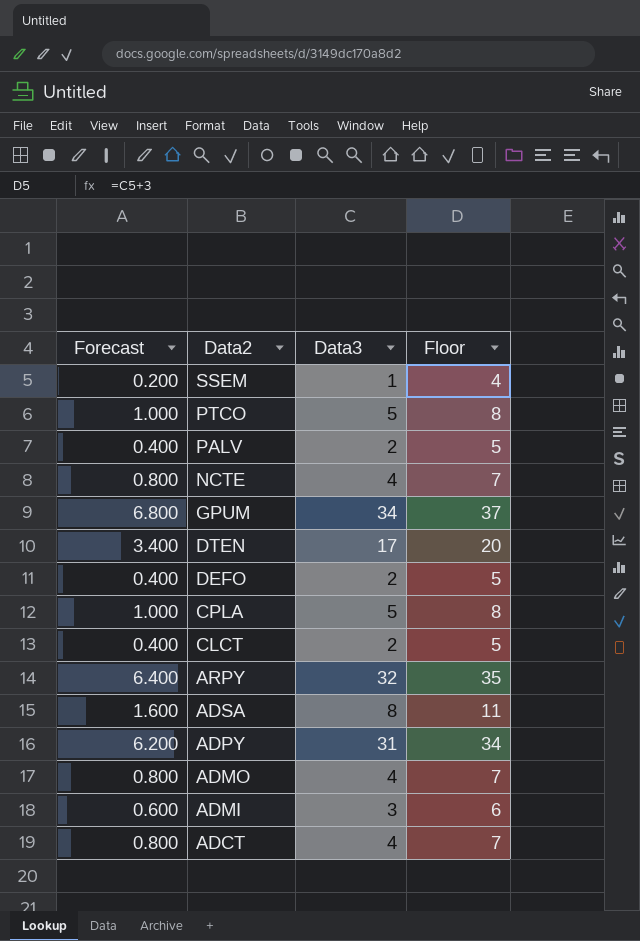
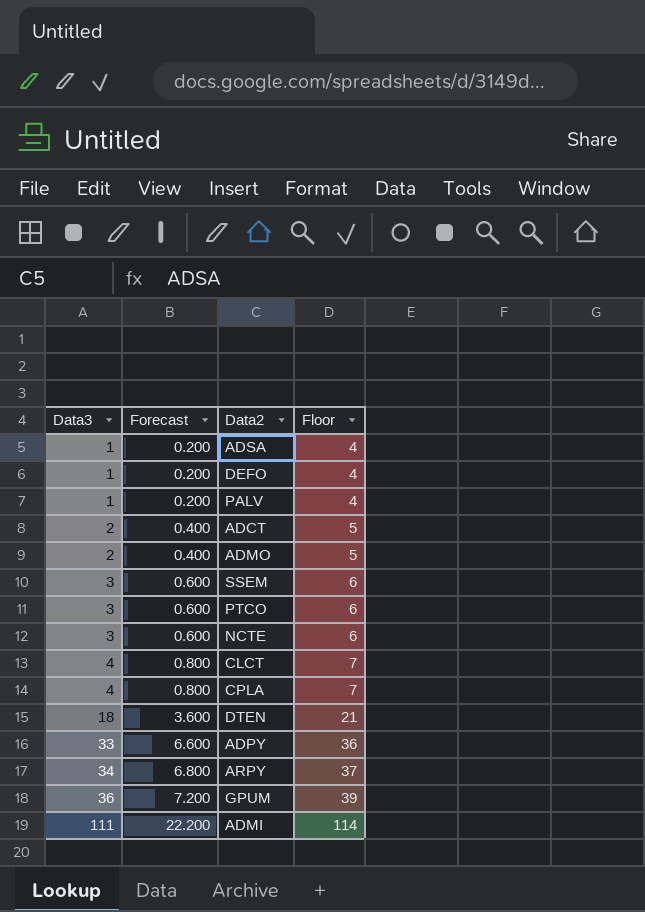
row order: Data2 descending -> Data3 ascending
column Data3 | position: 3 -> 1
ADSA | Data3: 8 -> 1
ADSA | Forecast: 1.600 -> 0.200
ADSA | Floor: 11 -> 4
DEFO | Data3: 2 -> 1
DEFO | Forecast: 0.400 -> 0.200
DEFO | Floor: 5 -> 4
PALV | Data3: 2 -> 1
PALV | Forecast: 0.400 -> 0.200
PALV | Floor: 5 -> 4
ADCT | Data3: 4 -> 2
ADCT | Forecast: 0.800 -> 0.400
ADCT | Floor: 7 -> 5
ADMO | Data3: 4 -> 2
ADMO | Forecast: 0.800 -> 0.400
ADMO | Floor: 7 -> 5
SSEM | Data3: 1 -> 3
SSEM | Forecast: 0.200 -> 0.600
SSEM | Floor: 4 -> 6
PTCO | Data3: 5 -> 3
PTCO | Forecast: 1.000 -> 0.600
PTCO | Floor: 8 -> 6
NCTE | Data3: 4 -> 3
NCTE | Forecast: 0.800 -> 0.600
NCTE | Floor: 7 -> 6
CLCT | Data3: 2 -> 4
CLCT | Forecast: 0.400 -> 0.800
CLCT | Floor: 5 -> 7
CPLA | Data3: 5 -> 4
CPLA | Forecast: 1.000 -> 0.800
CPLA | Floor: 8 -> 7
DTEN | Data3: 17 -> 18
DTEN | Forecast: 3.400 -> 3.600
DTEN | Floor: 20 -> 21
ADPY | Data3: 31 -> 33
ADPY | Forecast: 6.200 -> 6.600
ADPY | Floor: 34 -> 36
ARPY | Data3: 32 -> 34
ARPY | Forecast: 6.400 -> 6.800
ARPY | Floor: 35 -> 37
GPUM | Data3: 34 -> 36
GPUM | Forecast: 6.800 -> 7.200
GPUM | Floor: 37 -> 39
ADMI | Data3: 3 -> 111
ADMI | Forecast: 0.600 -> 22.200
ADMI | Floor: 6 -> 114

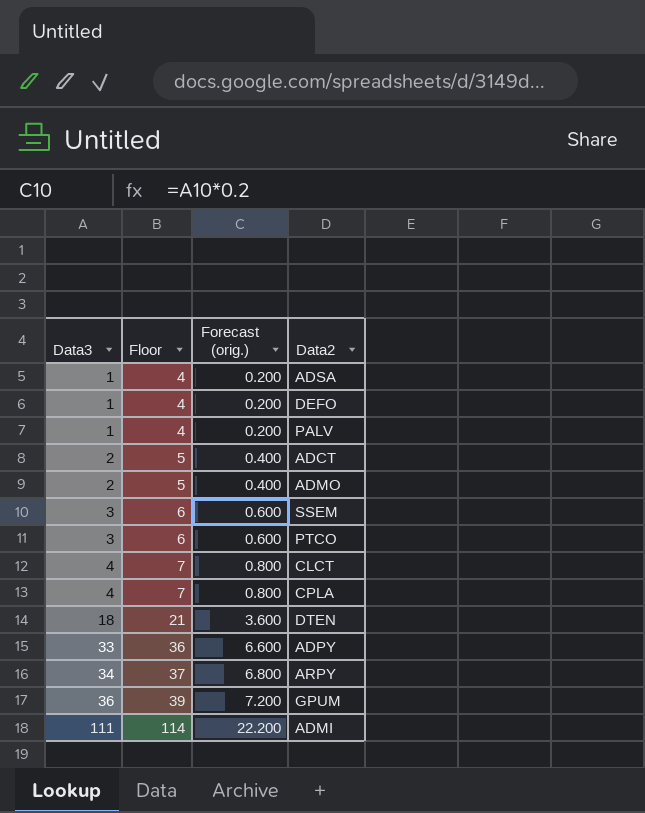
column Floor | position: 4 -> 2
column name: Forecast -> Forecast (orig.)
row NCTE: 3 | 0.600 | 6 -> none

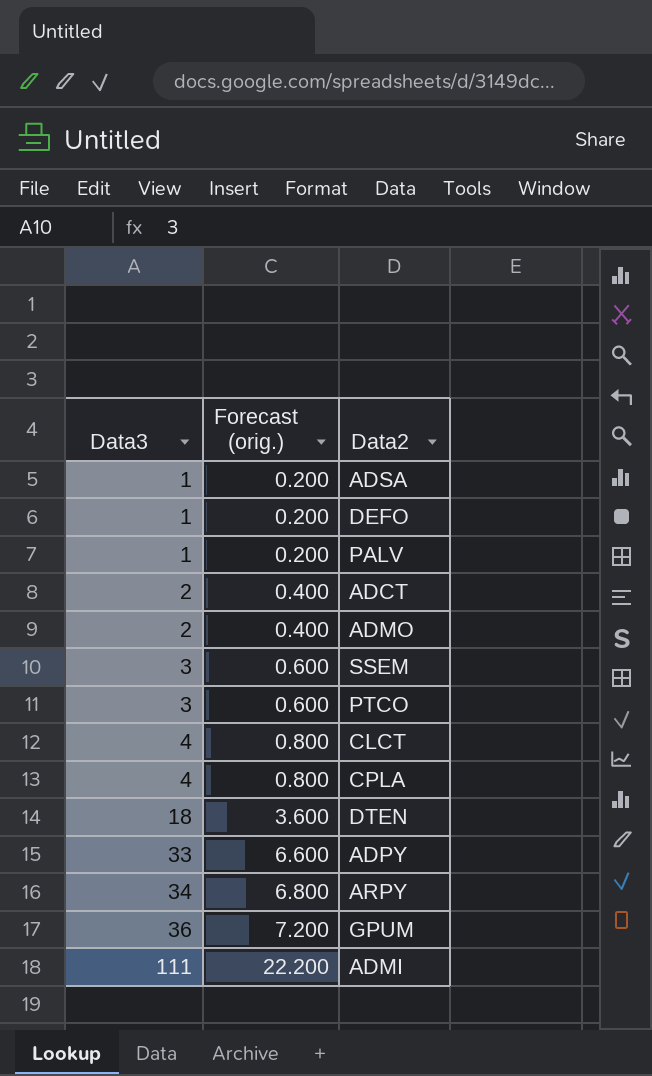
column Floor | formula: [Data3] + 3 -> none

